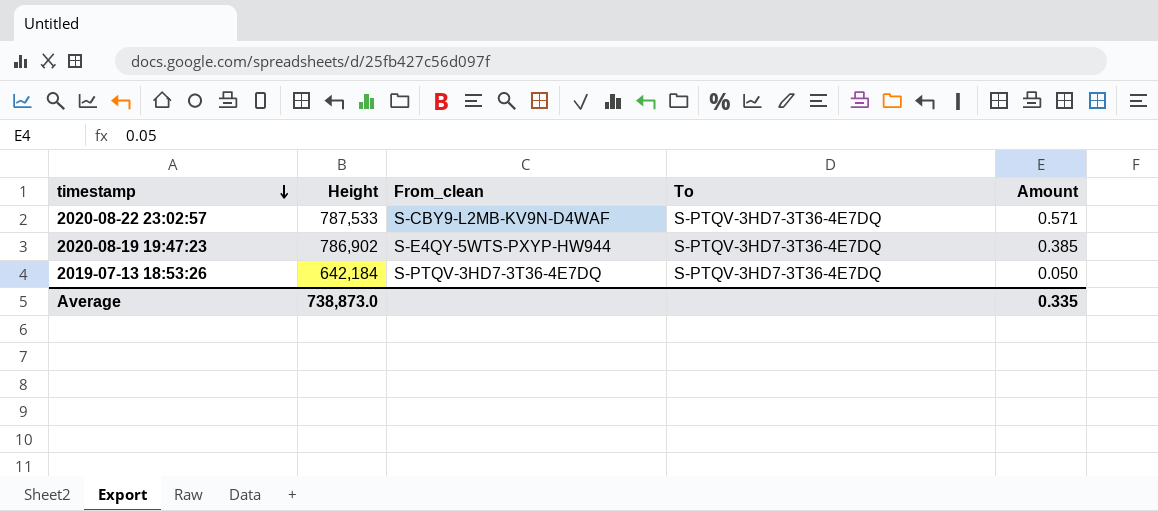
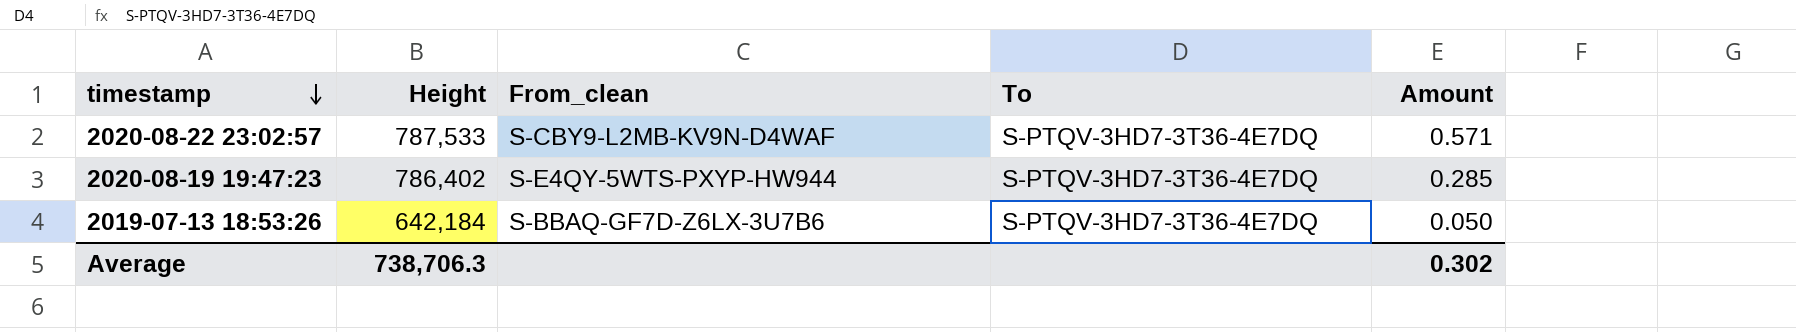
2020-08-19 19:47:23 | Height: 786,902 -> 786,402
2020-08-19 19:47:23 | Amount: 0.385 -> 0.285
2019-07-13 18:53:26 | From_clean: S-PTQV-3HD7-3T36-4E7DQ -> S-BBAQ-GF7D-Z6LX-3U7B6
Average | Height: 738,873.0 -> 738,706.3
Average | Amount: 0.335 -> 0.302

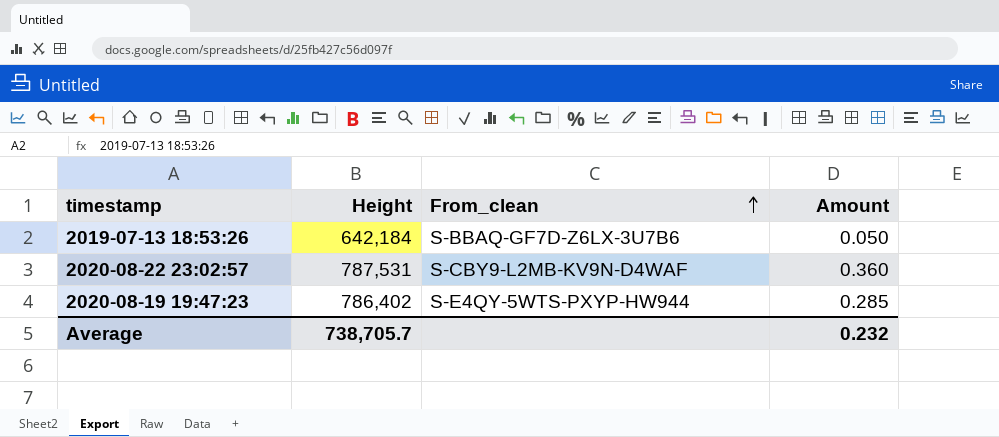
row order: timestamp descending -> From_clean ascending
column To | position: 4 -> none
2020-08-22 23:02:57 | Height: 787,533 -> 787,531
2020-08-22 23:02:57 | Amount: 0.571 -> 0.360
Average | Height: 738,706.3 -> 738,705.7
Average | Amount: 0.302 -> 0.232

